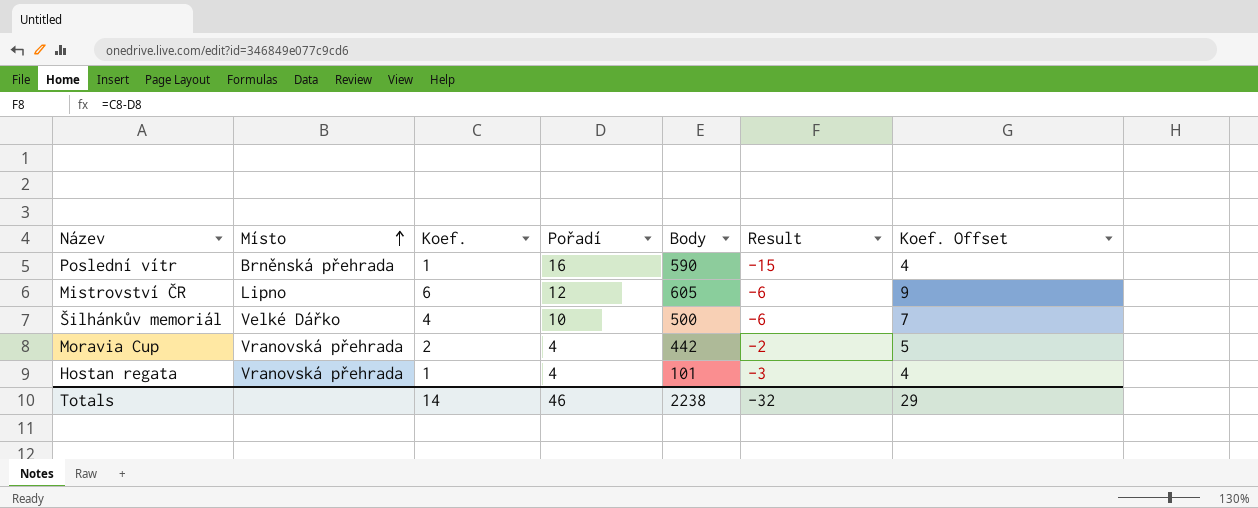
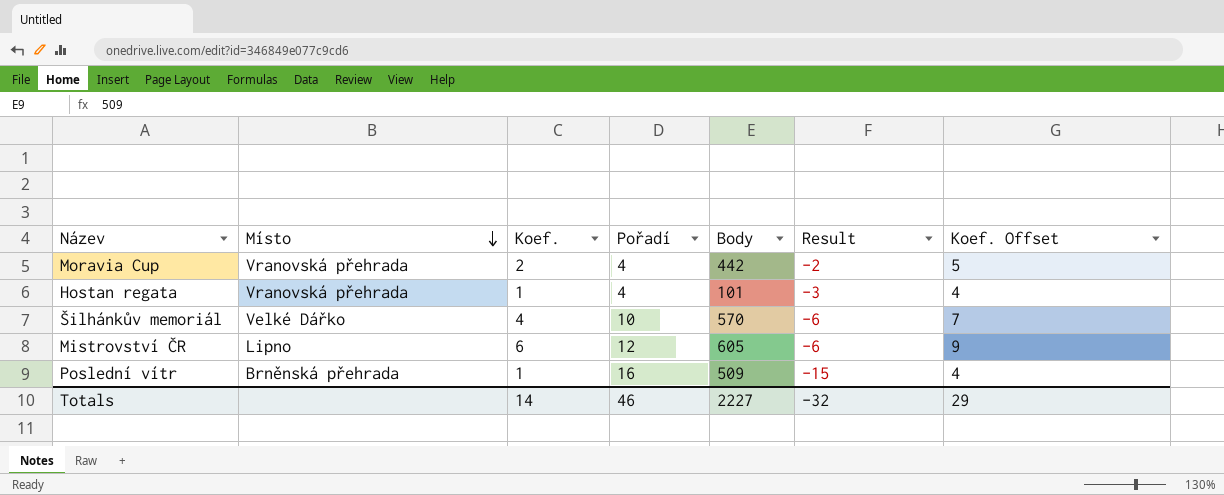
row order: Místo ascending -> Místo descending
Šilhánkův memoriál | Body: 500 -> 570
Poslední vítr | Body: 590 -> 509
Totals | Body: 2238 -> 2227

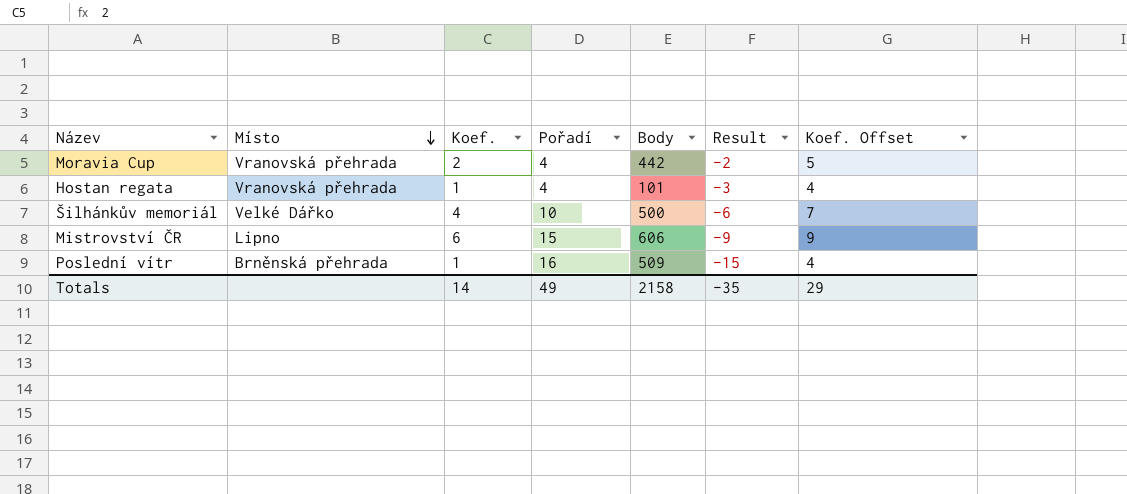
Šilhánkův memoriál | Body: 570 -> 500
Mistrovství ČR | Pořadí: 12 -> 15
Mistrovství ČR | Body: 605 -> 606
Mistrovství ČR | Result: -6 -> -9
Totals | Pořadí: 46 -> 49
Totals | Body: 2227 -> 2158
Totals | Result: -32 -> -35

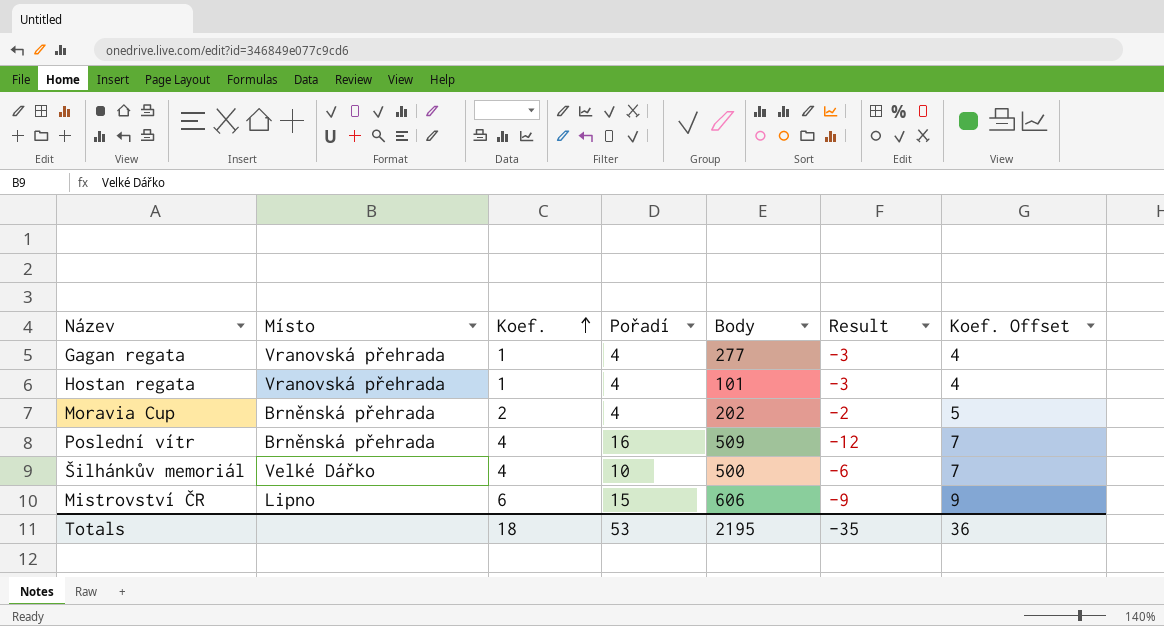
row order: Místo descending -> Koef. ascending
row Gagan regata: none -> Vranovská přehrada | 1 | 4 | 277 | -3 | 4
Moravia Cup | Místo: Vranovská přehrada -> Brněnská přehrada
Moravia Cup | Body: 442 -> 202
Poslední vítr | Koef.: 1 -> 4
Poslední vítr | Result: -15 -> -12
Poslední vítr | Koef. Offset: 4 -> 7
Totals | Koef.: 14 -> 18
Totals | Pořadí: 49 -> 53
Totals | Body: 2158 -> 2195
Totals | Koef. Offset: 29 -> 36

